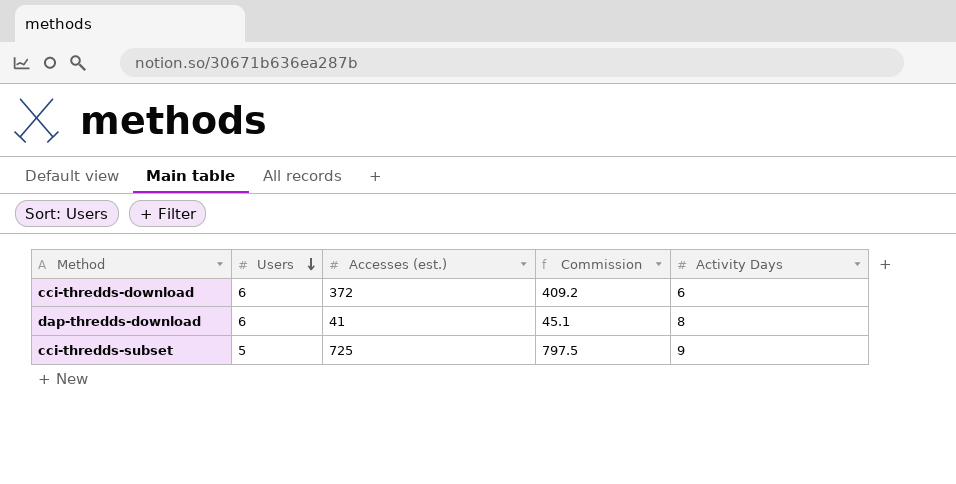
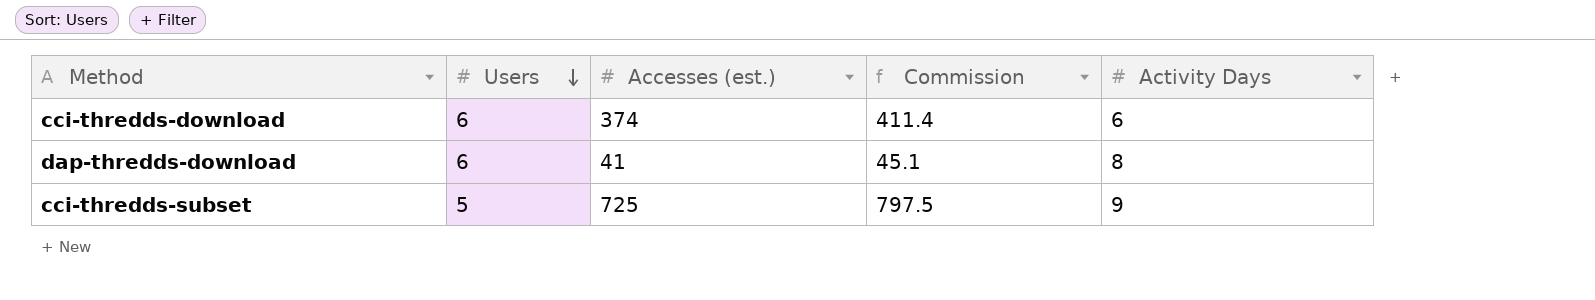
cci-thredds-download | Accesses (est.): 372 -> 374
cci-thredds-download | Commission: 409.2 -> 411.4

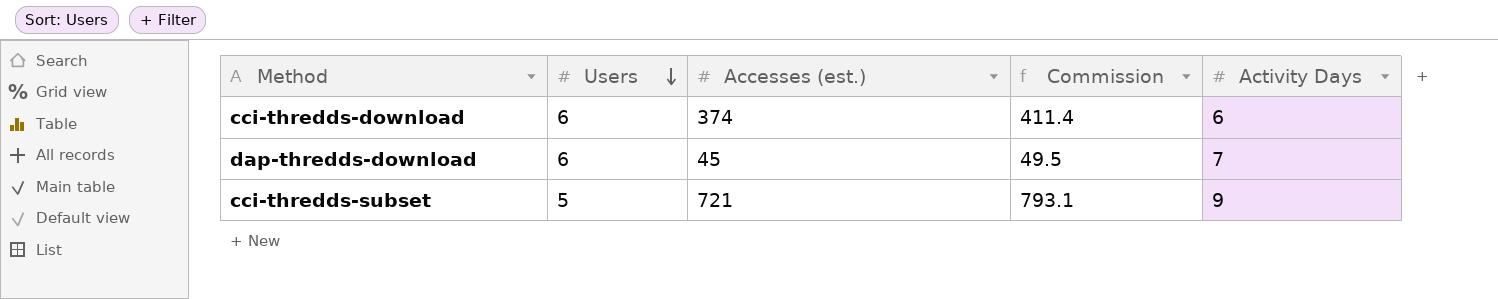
dap-thredds-download | Accesses (est.): 41 -> 45
dap-thredds-download | Commission: 45.1 -> 49.5
dap-thredds-download | Activity Days: 8 -> 7
cci-thredds-subset | Accesses (est.): 725 -> 721
cci-thredds-subset | Commission: 797.5 -> 793.1

